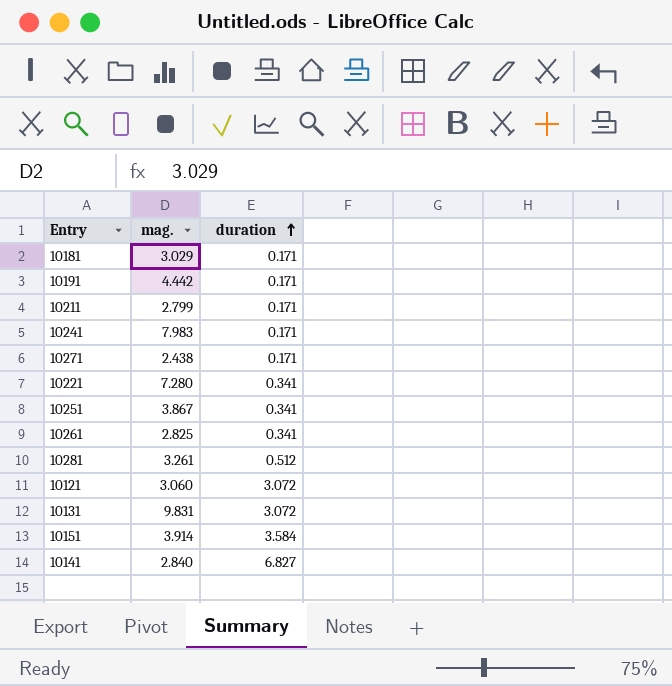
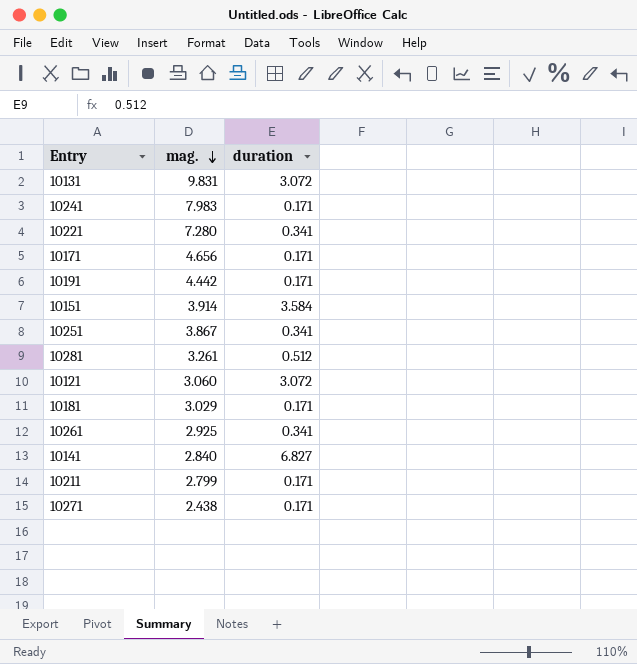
row order: duration ascending -> mag. descending
row 10171: none -> 4.656 | 0.171
10261 | mag.: 2.825 -> 2.925

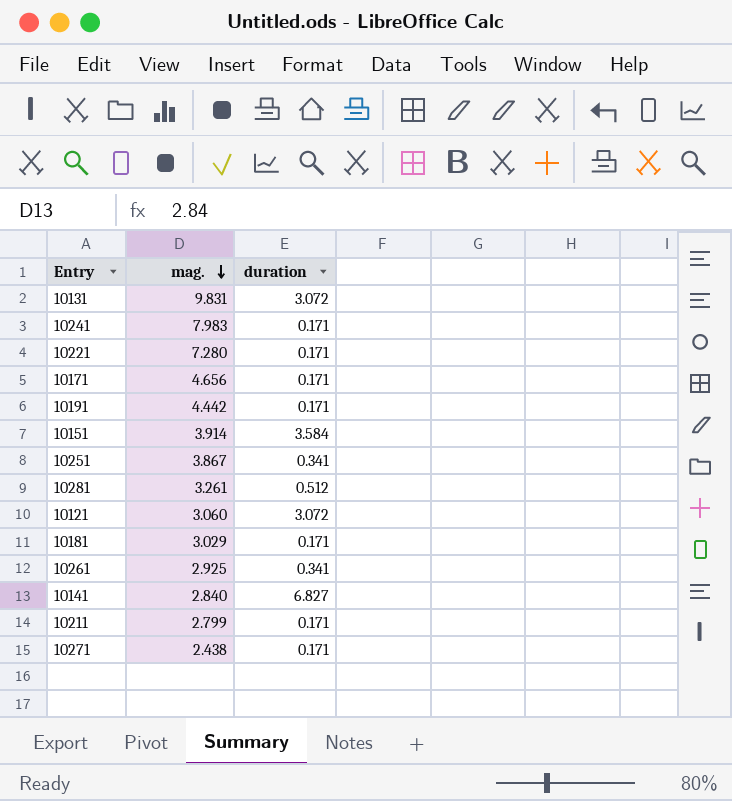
10221 | duration: 0.341 -> 0.171

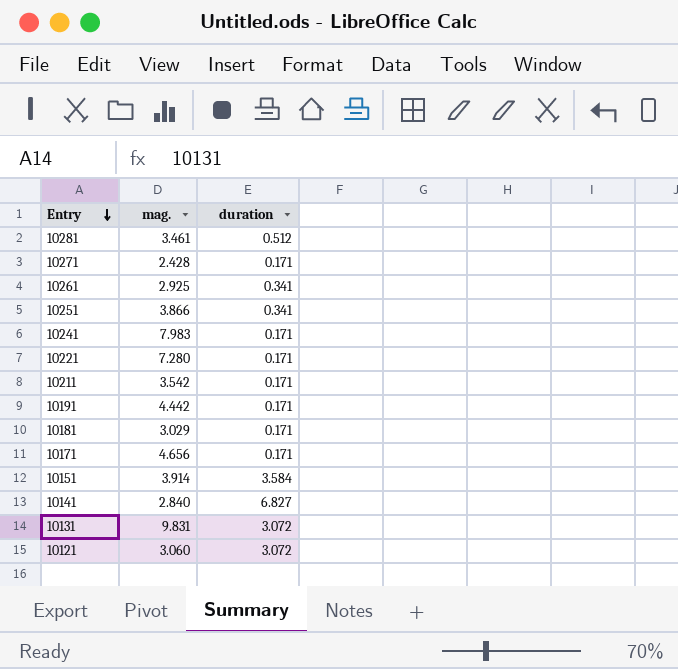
row order: mag. descending -> Entry descending
10281 | mag.: 3.261 -> 3.461
10271 | mag.: 2.438 -> 2.428
10251 | mag.: 3.867 -> 3.866
10211 | mag.: 2.799 -> 3.542

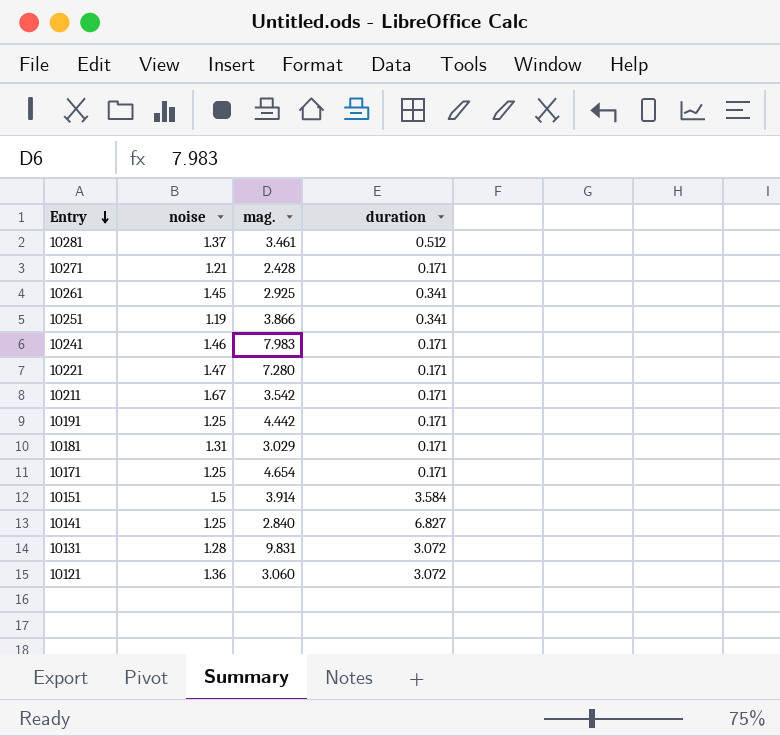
column noise | position: none -> 2
10171 | mag.: 4.656 -> 4.654

